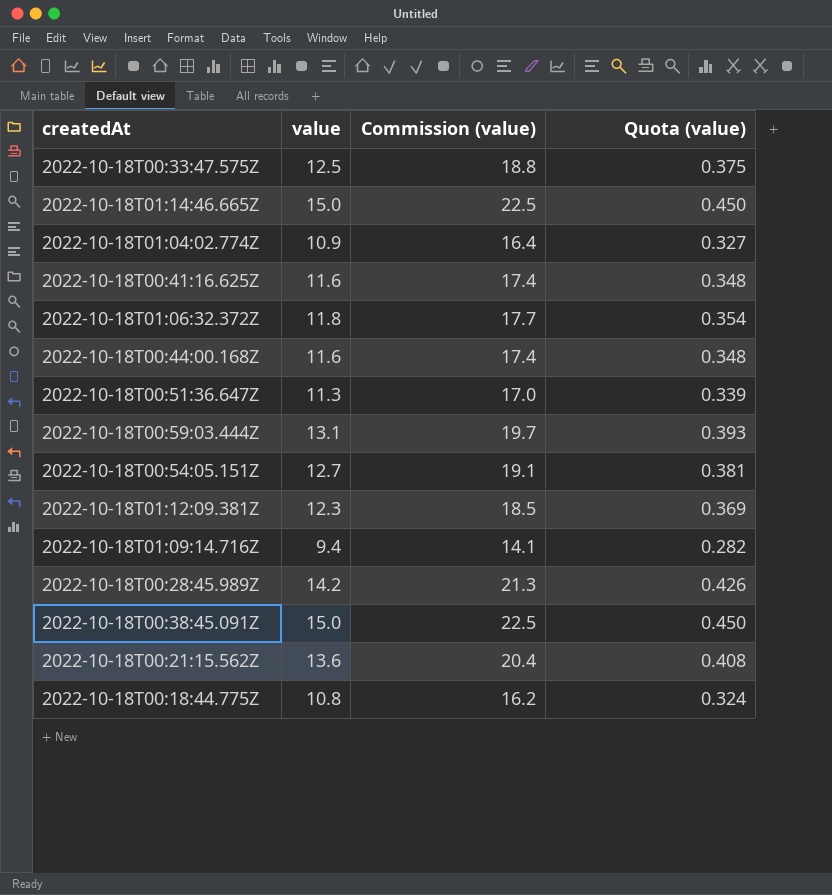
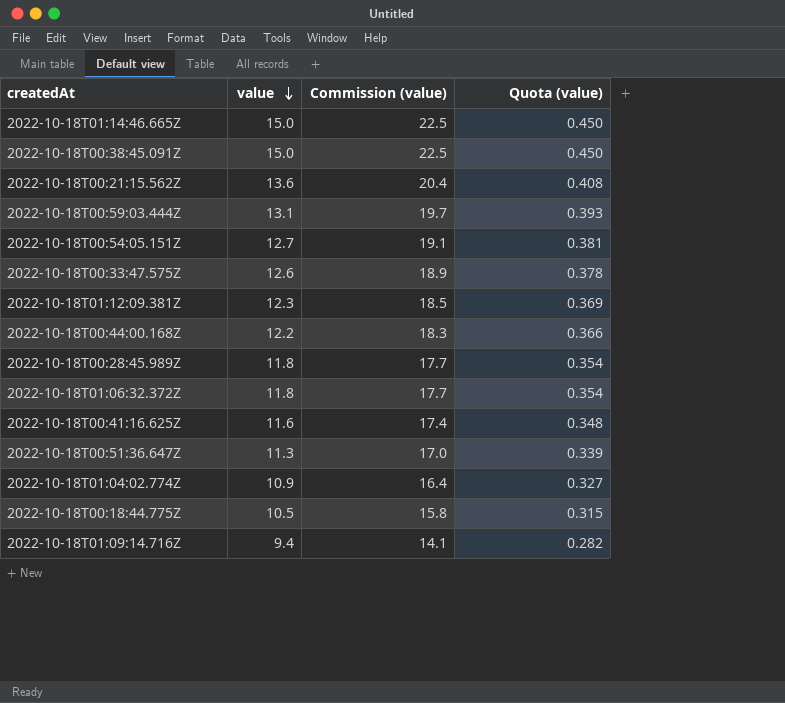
row order: none -> value descending
2022-10-18T00:33:47.575Z | value: 12.5 -> 12.6
2022-10-18T00:33:47.575Z | Commission (value): 18.8 -> 18.9
2022-10-18T00:33:47.575Z | Quota (value): 0.375 -> 0.378
2022-10-18T00:44:00.168Z | value: 11.6 -> 12.2
2022-10-18T00:44:00.168Z | Commission (value): 17.4 -> 18.3
2022-10-18T00:44:00.168Z | Quota (value): 0.348 -> 0.366
2022-10-18T00:28:45.989Z | value: 14.2 -> 11.8
2022-10-18T00:28:45.989Z | Commission (value): 21.3 -> 17.7
2022-10-18T00:28:45.989Z | Quota (value): 0.426 -> 0.354
2022-10-18T00:18:44.775Z | value: 10.8 -> 10.5
2022-10-18T00:18:44.775Z | Commission (value): 16.2 -> 15.8
2022-10-18T00:18:44.775Z | Quota (value): 0.324 -> 0.315

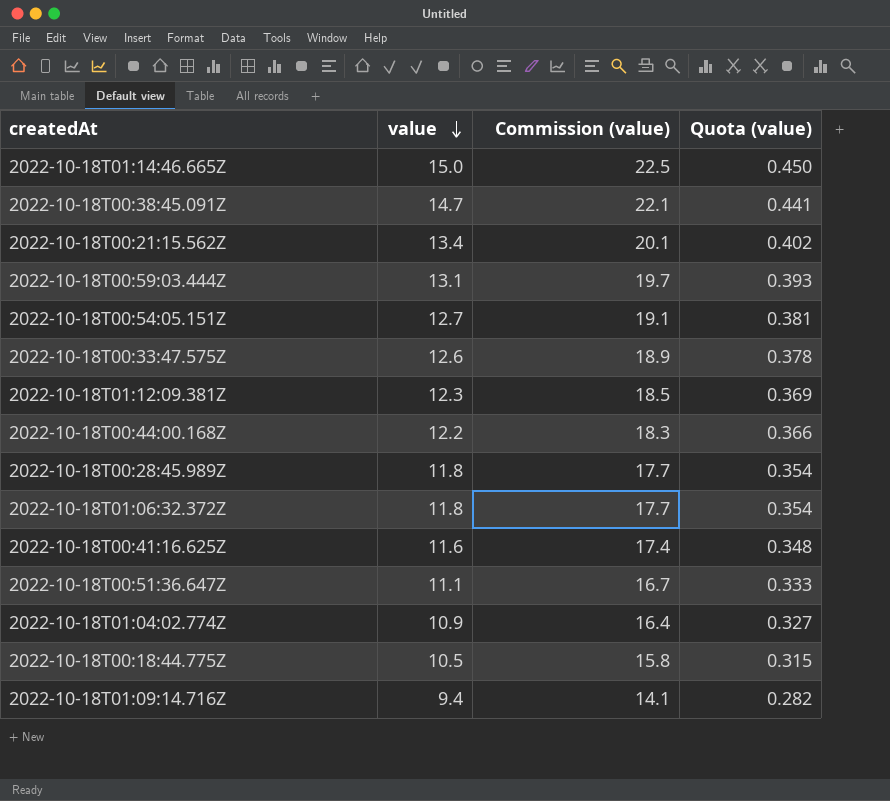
2022-10-18T00:38:45.091Z | value: 15.0 -> 14.7
2022-10-18T00:38:45.091Z | Commission (value): 22.5 -> 22.1
2022-10-18T00:38:45.091Z | Quota (value): 0.450 -> 0.441
2022-10-18T00:21:15.562Z | value: 13.6 -> 13.4
2022-10-18T00:21:15.562Z | Commission (value): 20.4 -> 20.1
2022-10-18T00:21:15.562Z | Quota (value): 0.408 -> 0.402
2022-10-18T00:51:36.647Z | value: 11.3 -> 11.1
2022-10-18T00:51:36.647Z | Commission (value): 17.0 -> 16.7
2022-10-18T00:51:36.647Z | Quota (value): 0.339 -> 0.333

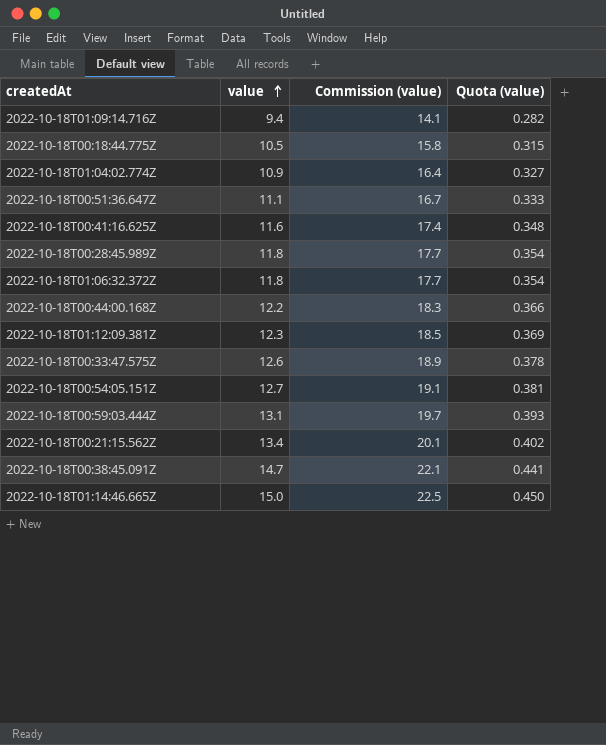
row order: value descending -> value ascending

